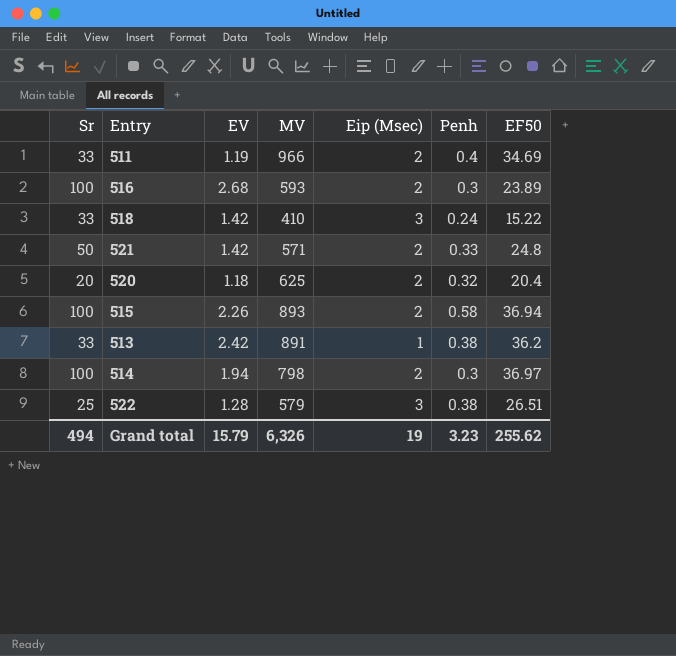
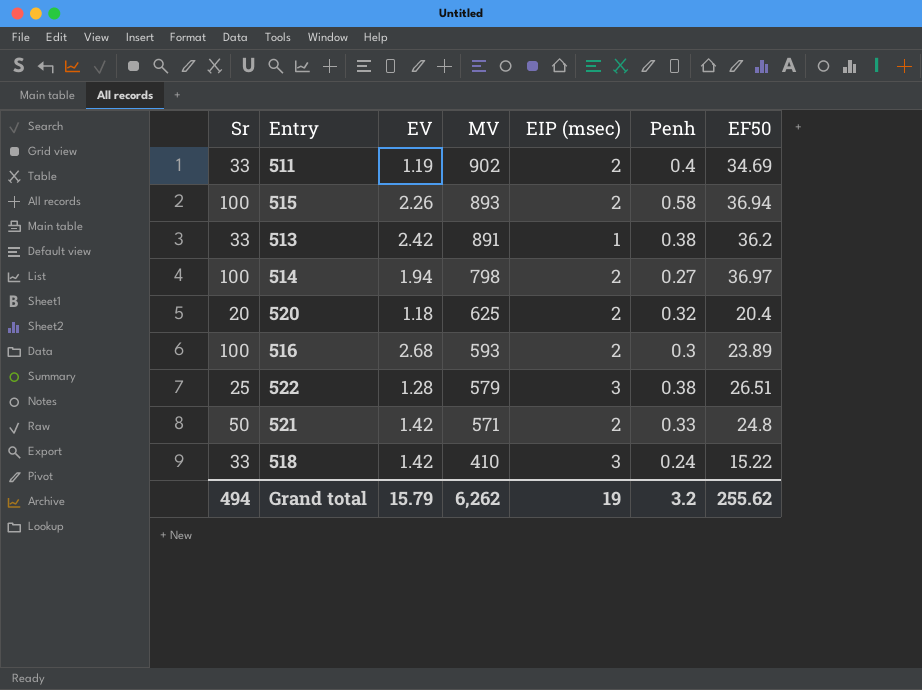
row order: none -> MV descending
column name: Eip (Msec) -> EIP (msec)
511 | MV: 966 -> 902
514 | Penh: 0.3 -> 0.27
Grand total | MV: 6,326 -> 6,262
Grand total | Penh: 3.23 -> 3.2

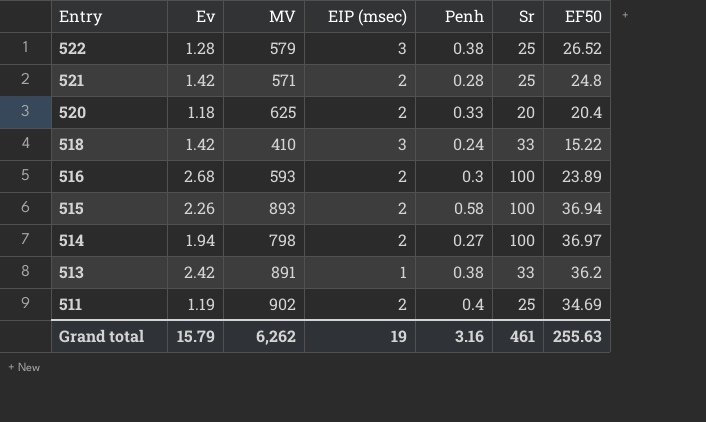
row order: MV descending -> Entry descending
column name: EV -> Ev
column Sr | position: 1 -> 6
522 | EF50: 26.51 -> 26.52
521 | Penh: 0.33 -> 0.28
521 | Sr: 50 -> 25
520 | Penh: 0.32 -> 0.33
511 | Sr: 33 -> 25
Grand total | Penh: 3.2 -> 3.16
Grand total | Sr: 494 -> 461
Grand total | EF50: 255.62 -> 255.63

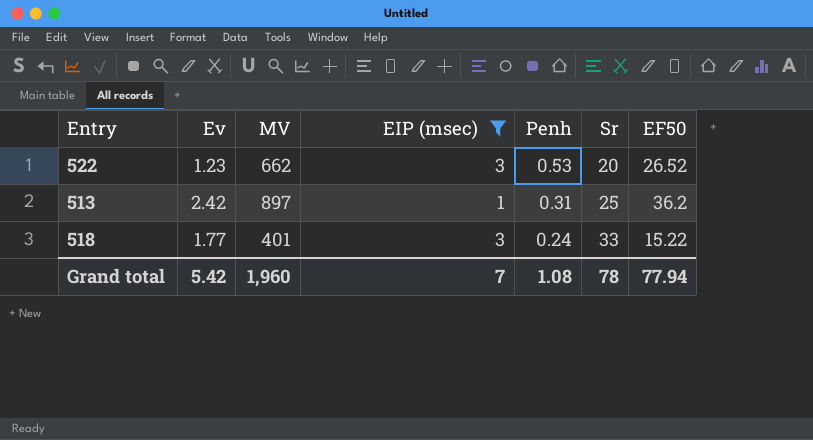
filter: none -> EIP (msec) != 2
row order: Entry descending -> Penh descending
522 | Ev: 1.28 -> 1.23
522 | MV: 579 -> 662
522 | Penh: 0.38 -> 0.53
522 | Sr: 25 -> 20
513 | MV: 891 -> 897
513 | Penh: 0.38 -> 0.31
513 | Sr: 33 -> 25
518 | Ev: 1.42 -> 1.77
518 | MV: 410 -> 401
Grand total | Ev: 15.79 -> 5.42
Grand total | MV: 6,262 -> 1,960
Grand total | EIP (msec): 19 -> 7
Grand total | Penh: 3.16 -> 1.08
Grand total | Sr: 461 -> 78
Grand total | EF50: 255.63 -> 77.94

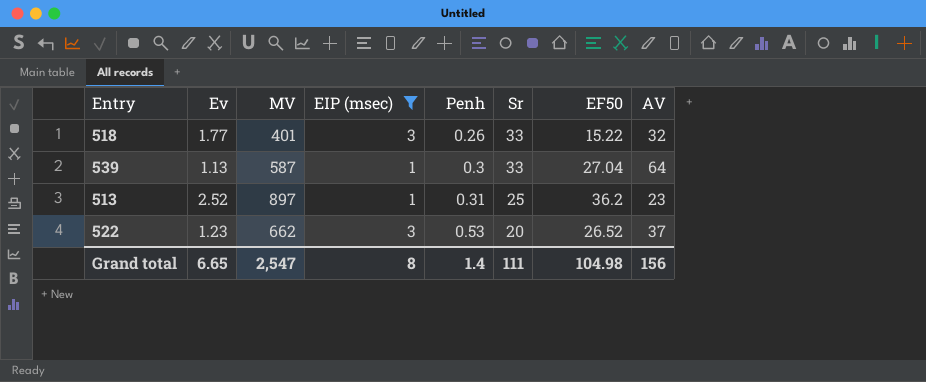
row order: Penh descending -> Penh ascending
column AV | position: none -> 8
518 | Penh: 0.24 -> 0.26
row 539: none -> 1.13 | 587 | 1 | 0.3 | 33 | 27.04 | 64
513 | Ev: 2.42 -> 2.52
Grand total | Ev: 5.42 -> 6.65
Grand total | MV: 1,960 -> 2,547
Grand total | EIP (msec): 7 -> 8
Grand total | Penh: 1.08 -> 1.4
Grand total | Sr: 78 -> 111
Grand total | EF50: 77.94 -> 104.98

